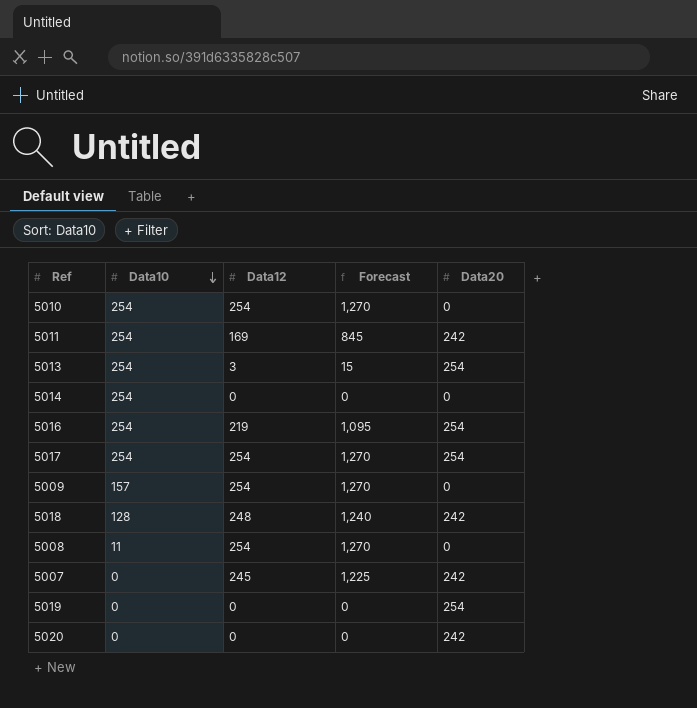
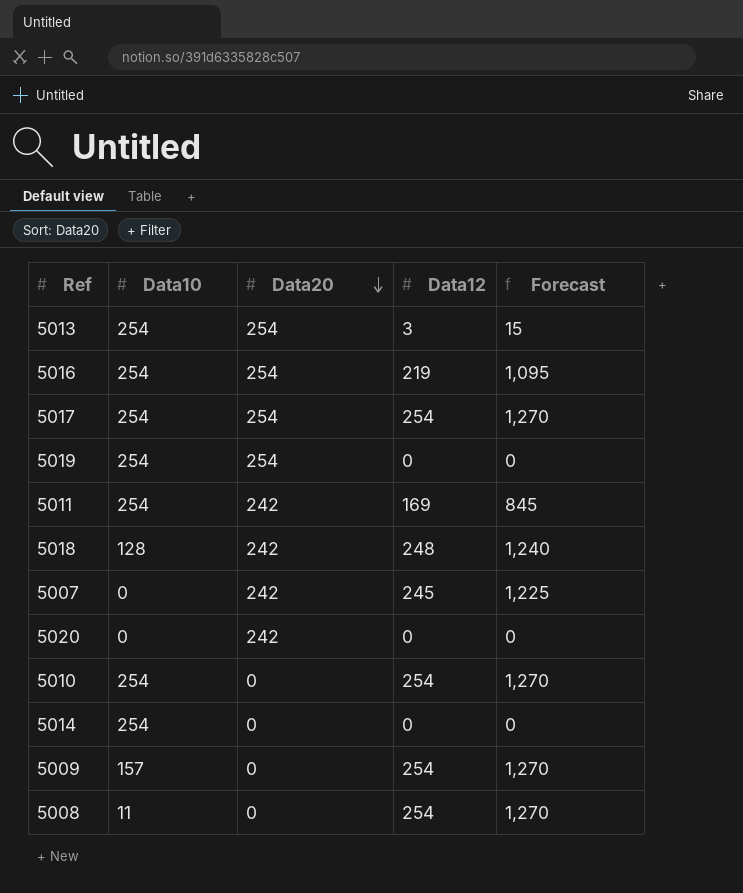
row order: Data10 descending -> Data20 descending
column Data20 | position: 5 -> 3
5019 | Data10: 0 -> 254

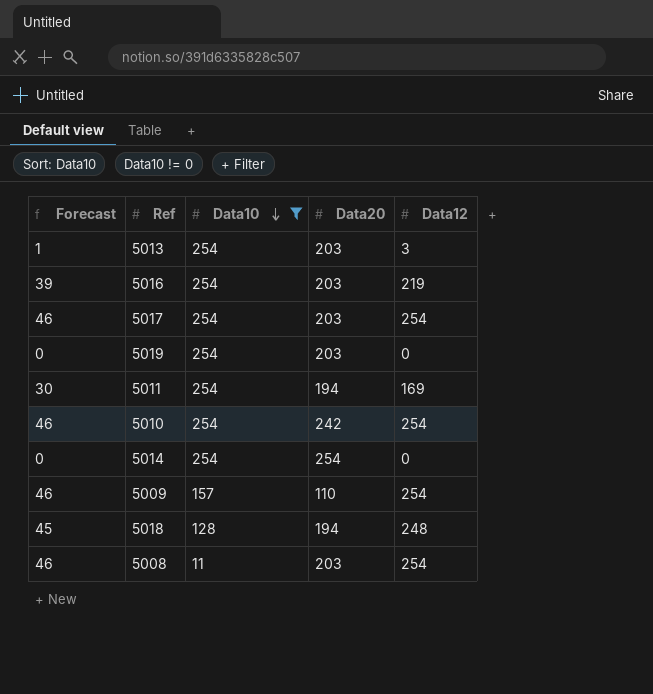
filter: none -> Data10 != 0
row order: Data20 descending -> Data10 descending
column Forecast | formula: [Data12] * 5 -> [Data12] * 0.18
column Forecast | position: 5 -> 1
5013 | Data20: 254 -> 203
5016 | Data20: 254 -> 203
5017 | Data20: 254 -> 203
5019 | Data20: 254 -> 203
5011 | Data20: 242 -> 194
5010 | Data20: 0 -> 242
5014 | Data20: 0 -> 254
5009 | Data20: 0 -> 110
5018 | Data20: 242 -> 194
5008 | Data20: 0 -> 203

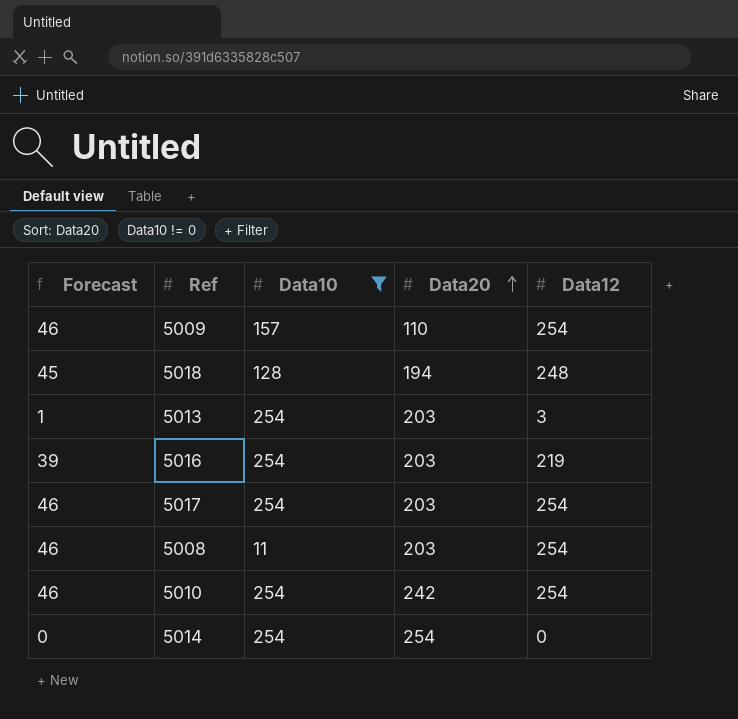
row order: Data10 descending -> Data20 ascending
row 5019: 0 | 254 | 203 | 0 -> none
row 5011: 30 | 254 | 194 | 169 -> none

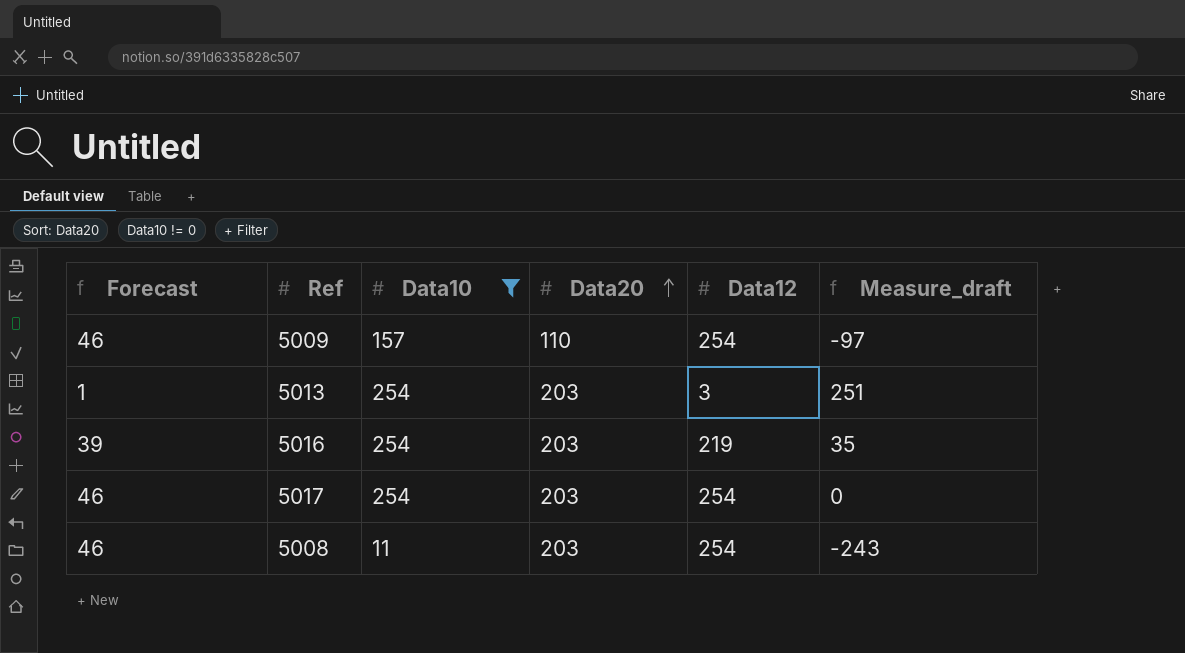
column Measure_draft | formula: none -> [Data10] - [Data12]
row 5018: 45 | 128 | 194 | 248 -> none
row 5010: 46 | 254 | 242 | 254 -> none
row 5014: 0 | 254 | 254 | 0 -> none

